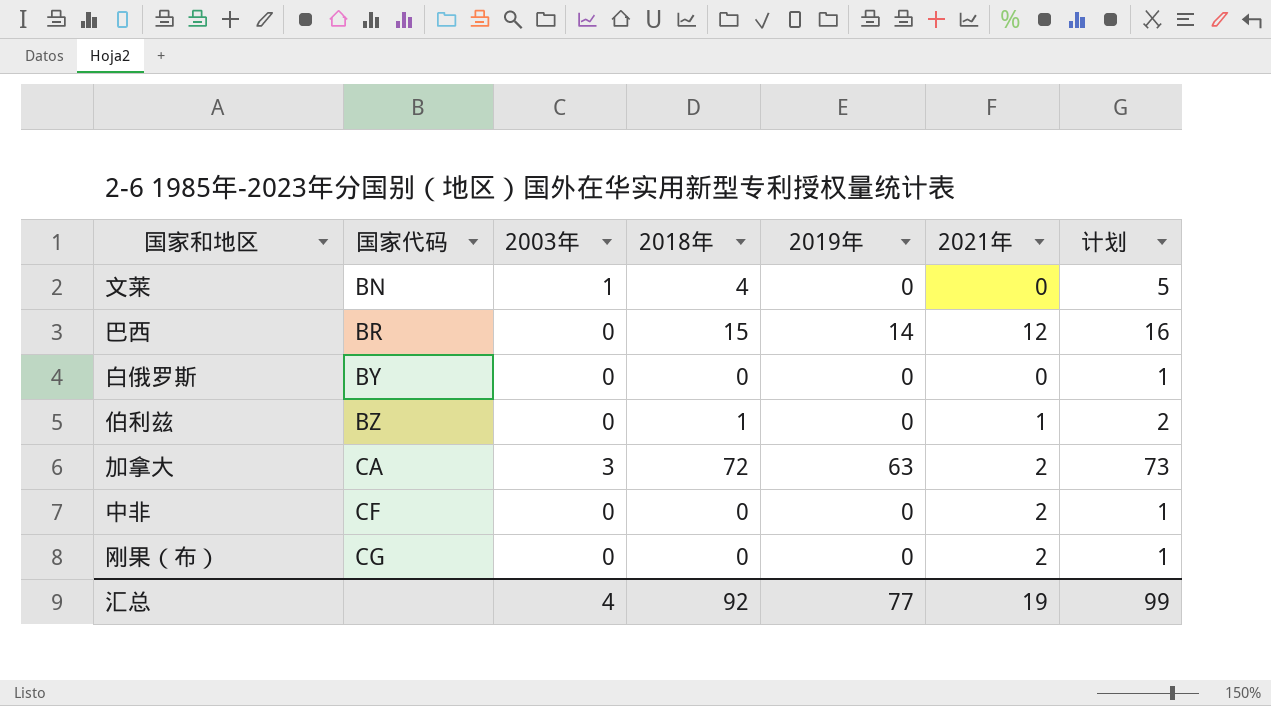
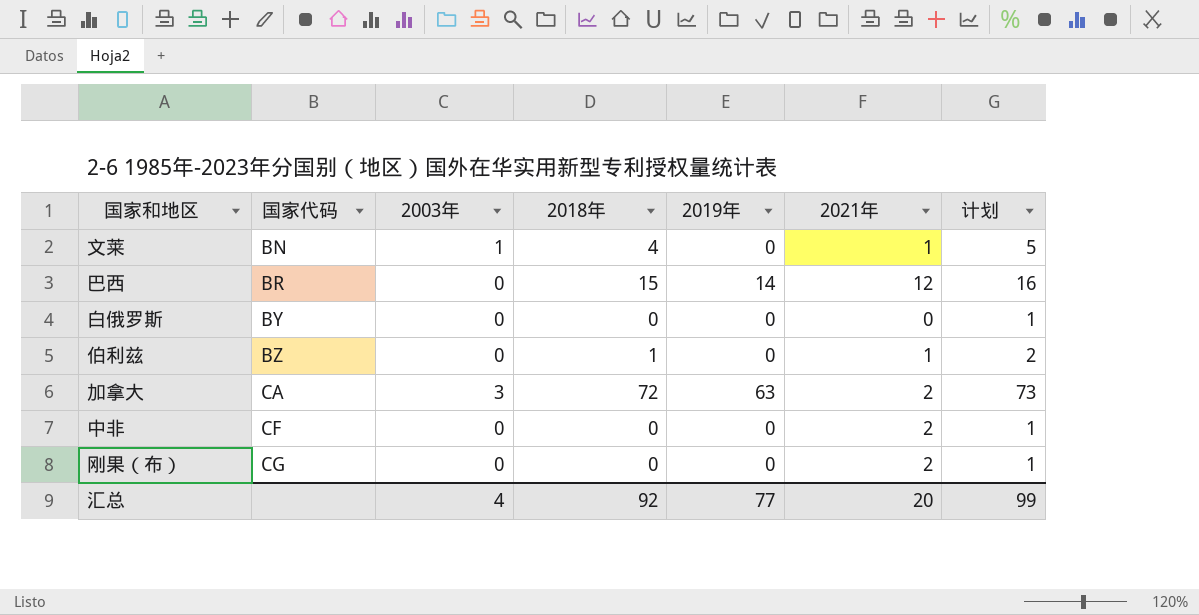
文莱 | 2021年: 0 -> 1
汇总 | 2021年: 19 -> 20

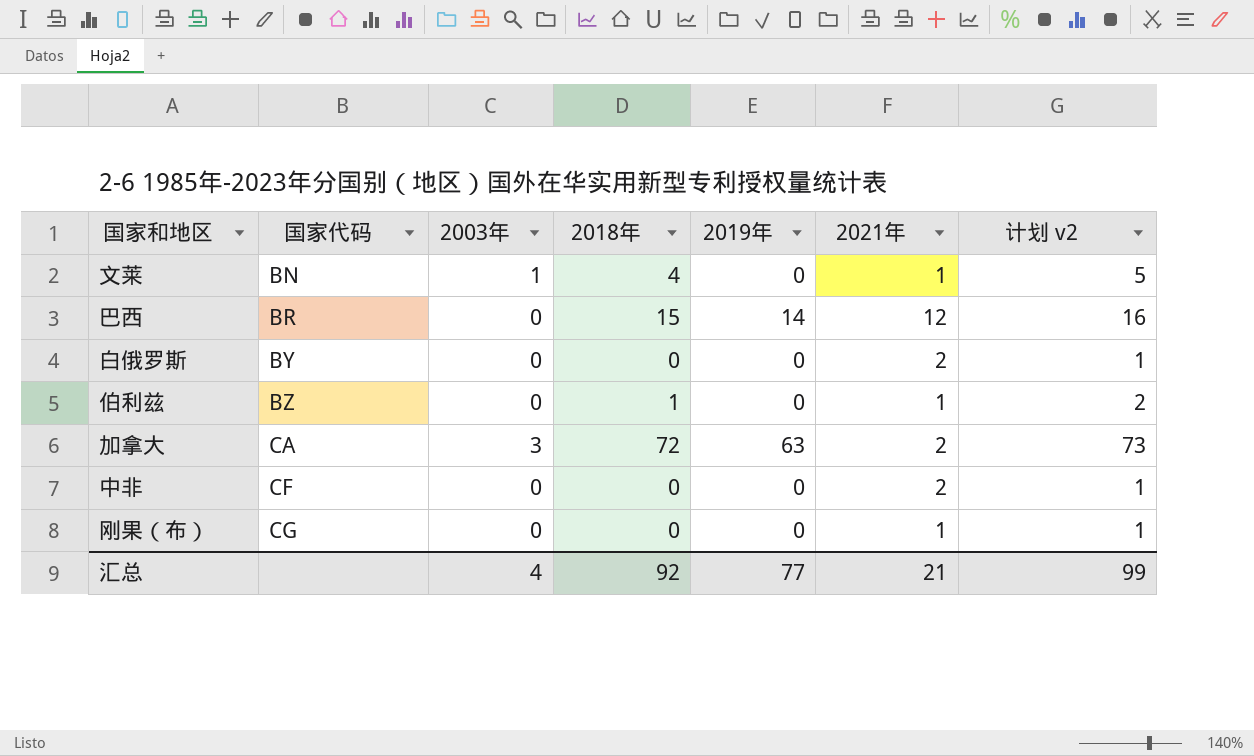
column name: 计划 -> 计划 v2
白俄罗斯 | 2021年: 0 -> 2
刚果（布） | 2021年: 2 -> 1
汇总 | 2021年: 20 -> 21

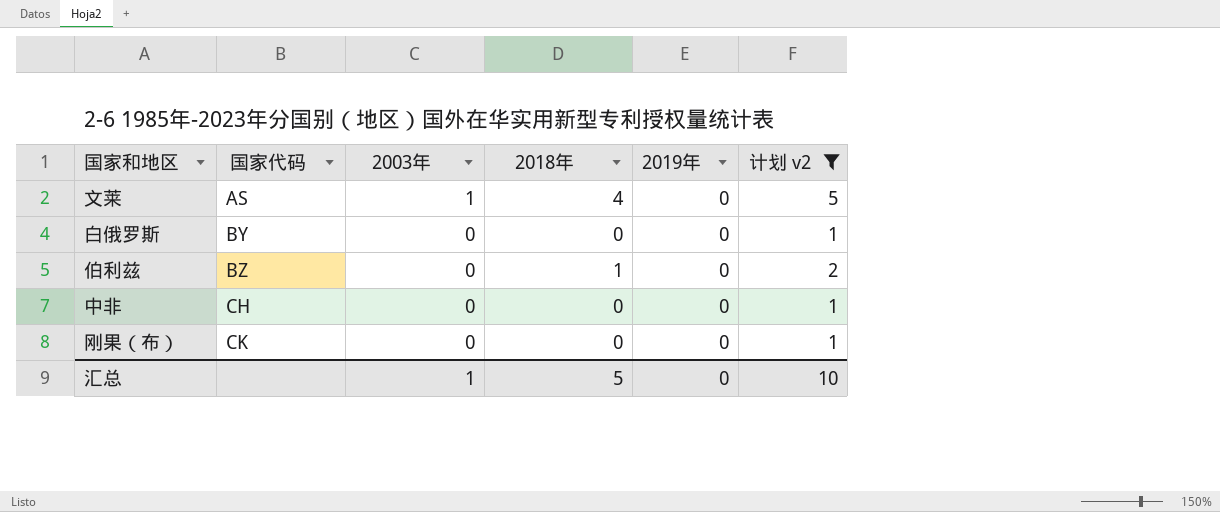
filter: none -> 计划 v2 <= 5
column 2021年 | position: 6 -> none
文莱 | 国家代码: BN -> AS
中非 | 国家代码: CF -> CH
刚果（布） | 国家代码: CG -> CK
汇总 | 2003年: 4 -> 1
汇总 | 2018年: 92 -> 5
汇总 | 2019年: 77 -> 0
汇总 | 计划 v2: 99 -> 10

